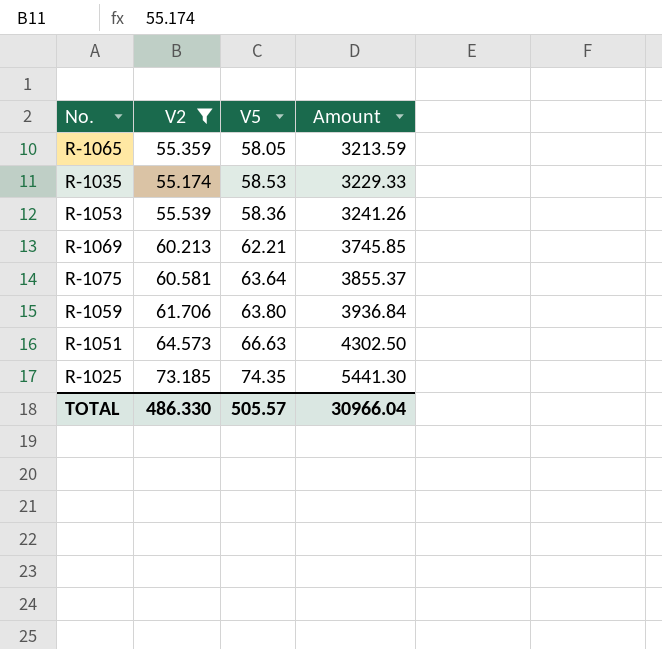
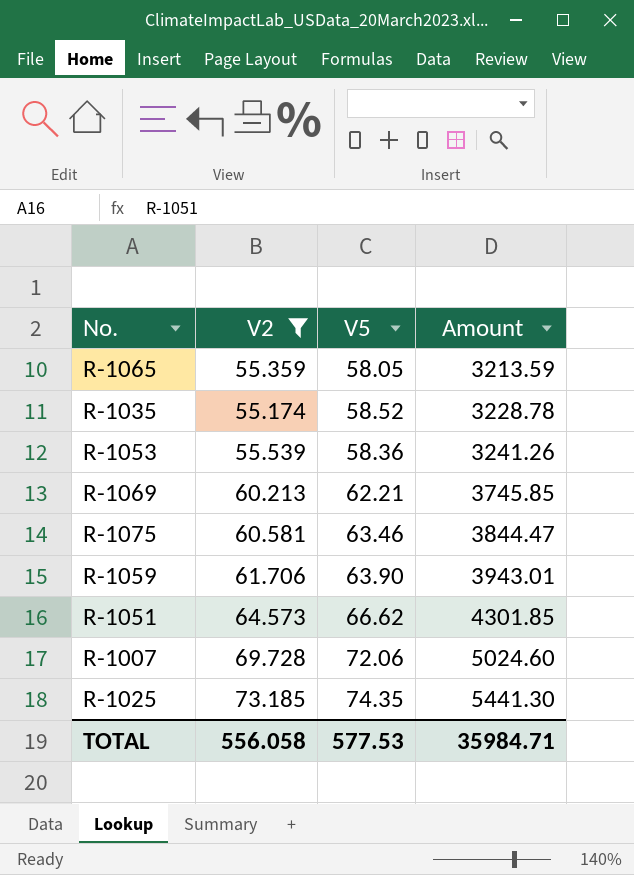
R-1035 | V5: 58.53 -> 58.52
R-1035 | Amount: 3229.33 -> 3228.78
R-1075 | V5: 63.64 -> 63.46
R-1075 | Amount: 3855.37 -> 3844.47
R-1059 | V5: 63.80 -> 63.90
R-1059 | Amount: 3936.84 -> 3943.01
R-1051 | V5: 66.63 -> 66.62
R-1051 | Amount: 4302.50 -> 4301.85
row R-1007: none -> 69.728 | 72.06 | 5024.60
TOTAL | V2: 486.330 -> 556.058
TOTAL | V5: 505.57 -> 577.53
TOTAL | Amount: 30966.04 -> 35984.71

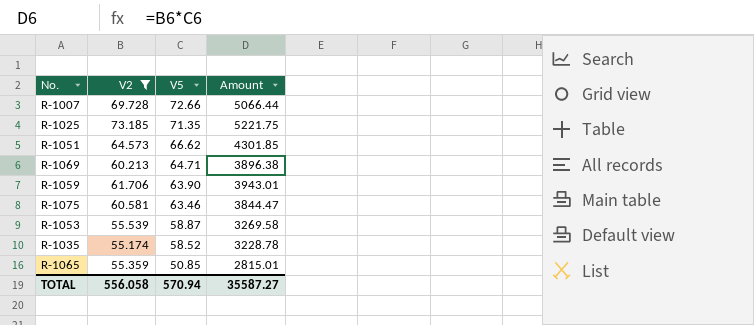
row order: Amount ascending -> V5 descending
R-1007 | V5: 72.06 -> 72.66
R-1007 | Amount: 5024.60 -> 5066.44
R-1025 | V5: 74.35 -> 71.35
R-1025 | Amount: 5441.30 -> 5221.75
R-1069 | V5: 62.21 -> 64.71
R-1069 | Amount: 3745.85 -> 3896.38
R-1053 | V5: 58.36 -> 58.87
R-1053 | Amount: 3241.26 -> 3269.58
R-1065 | V5: 58.05 -> 50.85
R-1065 | Amount: 3213.59 -> 2815.01
TOTAL | V5: 577.53 -> 570.94
TOTAL | Amount: 35984.71 -> 35587.27

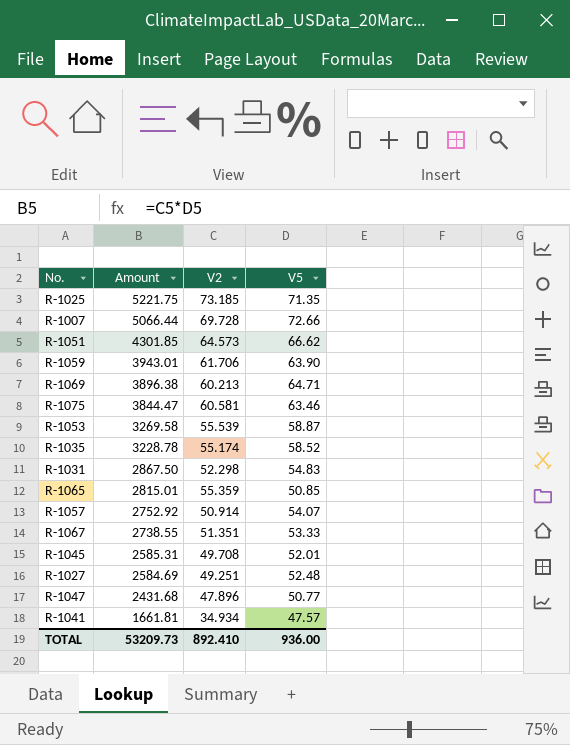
filter: V2 >= 55.174 -> none
row order: V5 descending -> Amount descending
column Amount | position: 4 -> 2
TOTAL | Amount: 35587.27 -> 53209.73
TOTAL | V2: 556.058 -> 892.410
TOTAL | V5: 570.94 -> 936.00

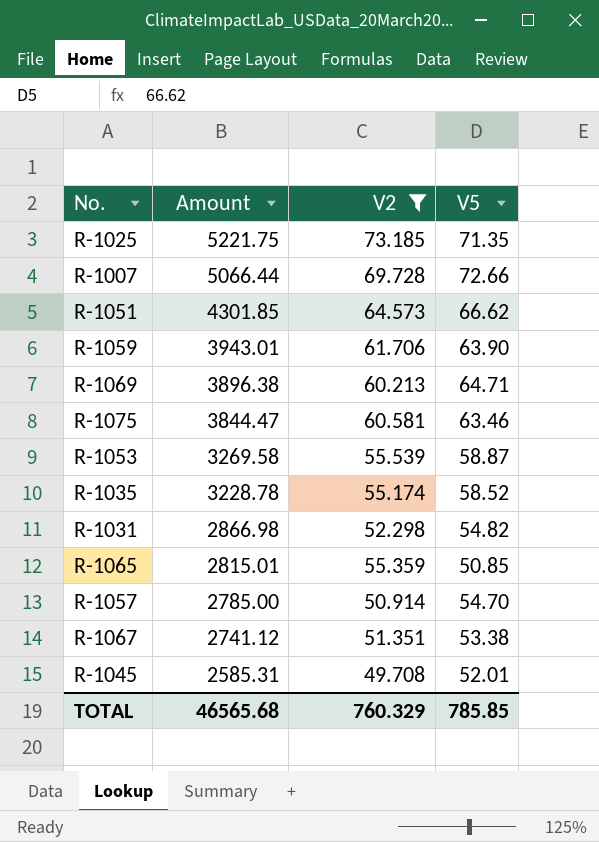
filter: none -> V2 >= 49.708
R-1031 | Amount: 2867.50 -> 2866.98
R-1031 | V5: 54.83 -> 54.82
R-1057 | Amount: 2752.92 -> 2785.00
R-1057 | V5: 54.07 -> 54.70
R-1067 | Amount: 2738.55 -> 2741.12
R-1067 | V5: 53.33 -> 53.38
TOTAL | Amount: 53209.73 -> 46565.68
TOTAL | V2: 892.410 -> 760.329
TOTAL | V5: 936.00 -> 785.85

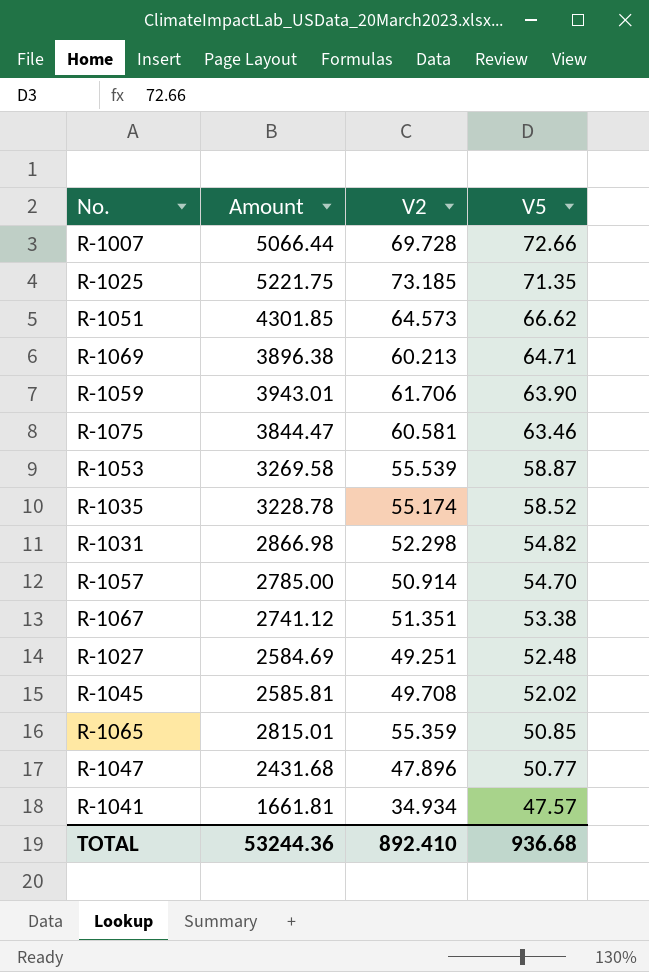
filter: V2 >= 49.708 -> none
row order: Amount descending -> V5 descending
R-1045 | Amount: 2585.31 -> 2585.81
R-1045 | V5: 52.01 -> 52.02
TOTAL | Amount: 46565.68 -> 53244.36
TOTAL | V2: 760.329 -> 892.410
TOTAL | V5: 785.85 -> 936.68

